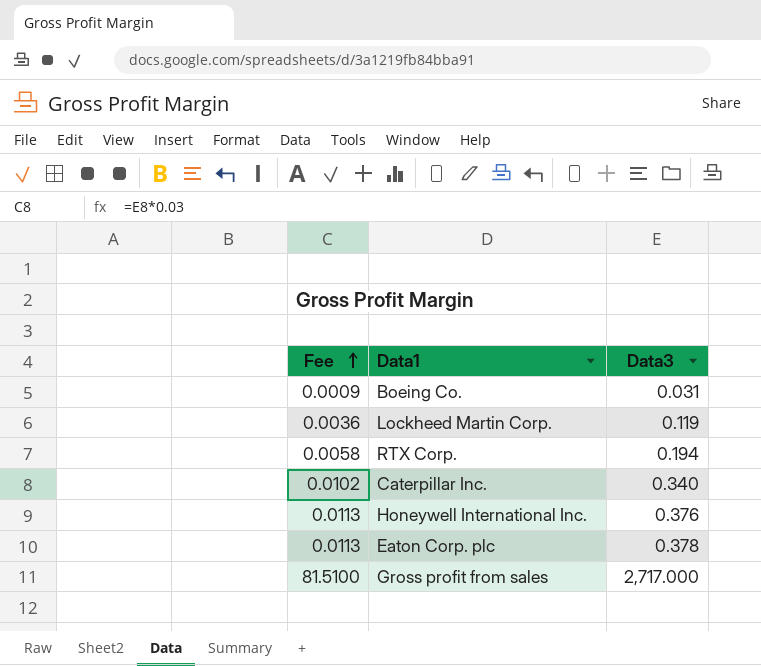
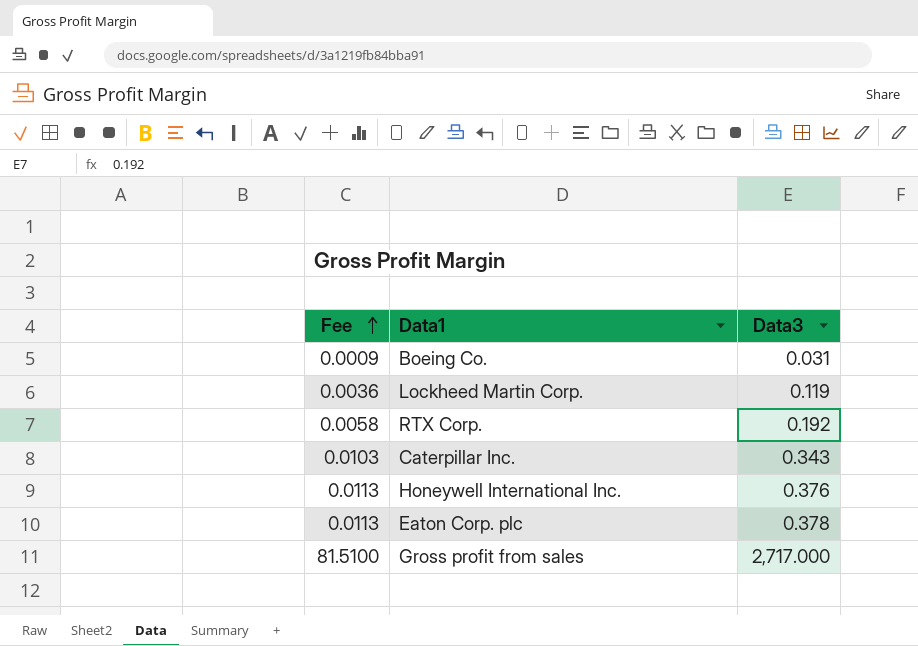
RTX Corp. | Data3: 0.194 -> 0.192
Caterpillar Inc. | Fee: 0.0102 -> 0.0103
Caterpillar Inc. | Data3: 0.340 -> 0.343

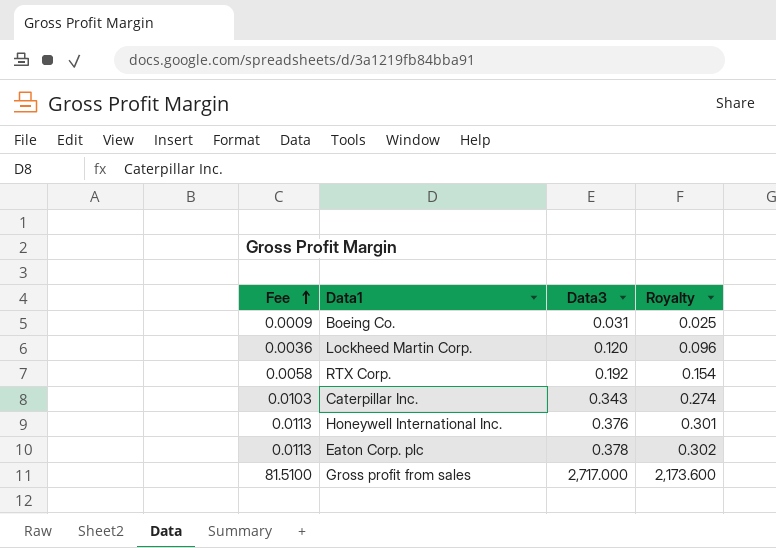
column Royalty | formula: none -> [Data3] * 0.8
Lockheed Martin Corp. | Data3: 0.119 -> 0.120

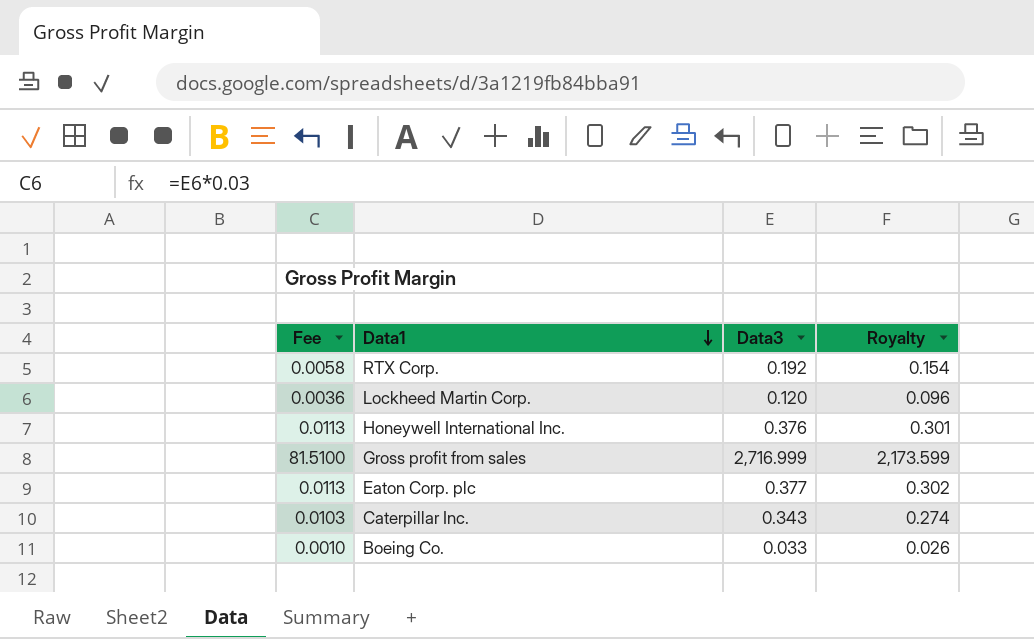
row order: Fee ascending -> Data1 descending
Gross profit from sales | Data3: 2,717.000 -> 2,716.999
Gross profit from sales | Royalty: 2,173.600 -> 2,173.599
Eaton Corp. plc | Data3: 0.378 -> 0.377
Boeing Co. | Fee: 0.0009 -> 0.0010
Boeing Co. | Data3: 0.031 -> 0.033
Boeing Co. | Royalty: 0.025 -> 0.026

